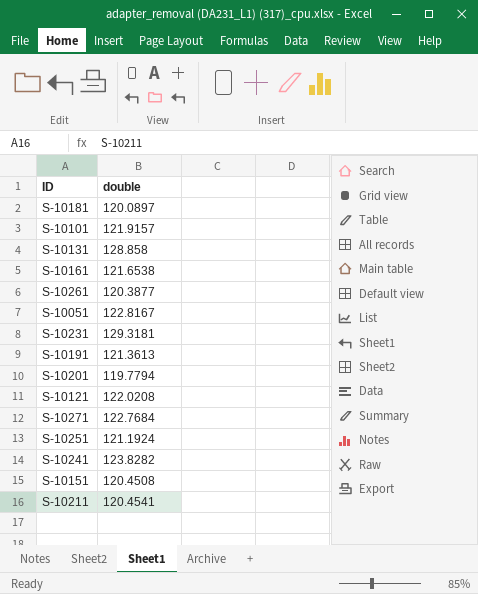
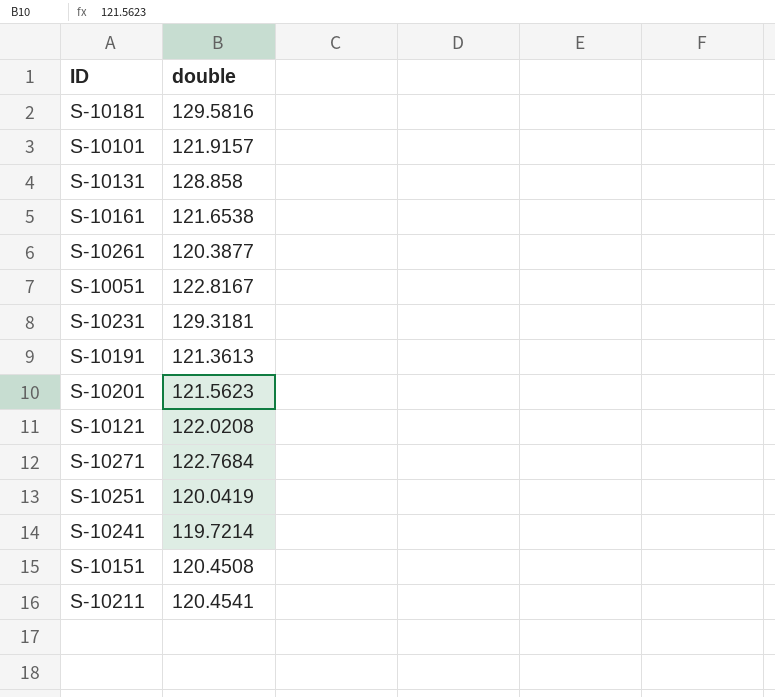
S-10181 | double: 120.0897 -> 129.5816
S-10201 | double: 119.7794 -> 121.5623
S-10251 | double: 121.1924 -> 120.0419
S-10241 | double: 123.8282 -> 119.7214

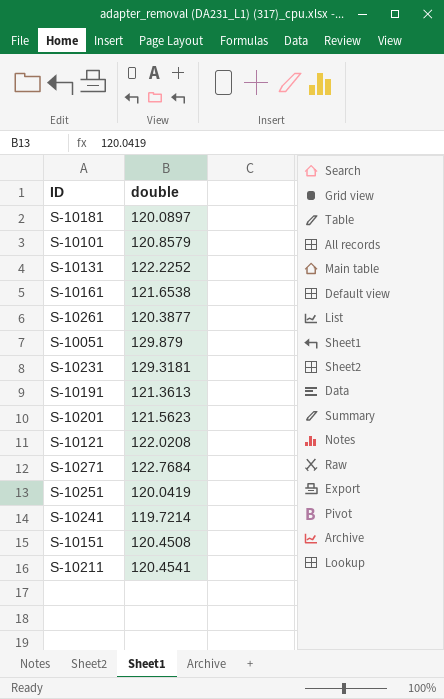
S-10181 | double: 129.5816 -> 120.0897
S-10101 | double: 121.9157 -> 120.8579
S-10131 | double: 128.858 -> 122.2252
S-10051 | double: 122.8167 -> 129.879

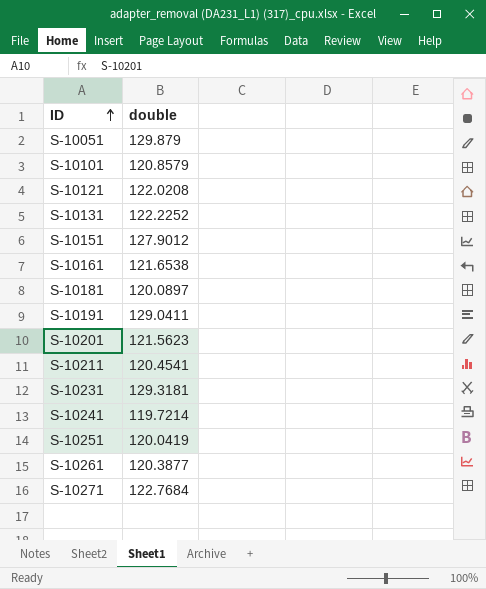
row order: none -> ID ascending
S-10151 | double: 120.4508 -> 127.9012
S-10191 | double: 121.3613 -> 129.0411

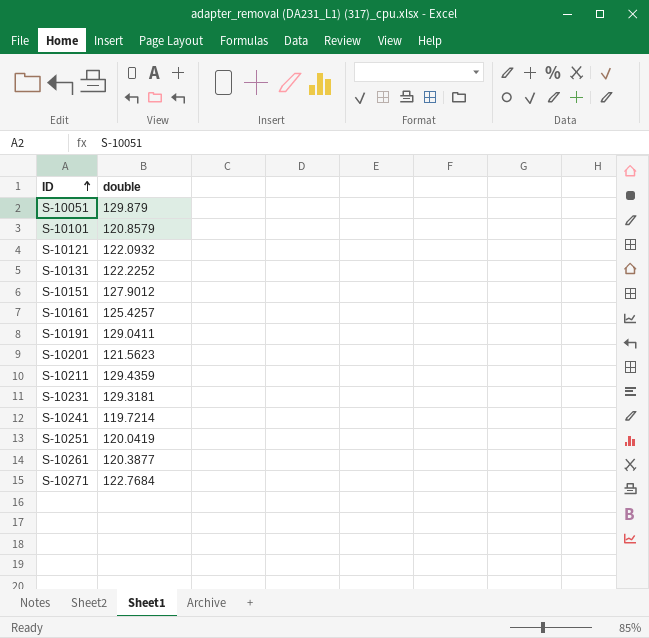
row S-10181: 120.0897 -> none
S-10121 | double: 122.0208 -> 122.0932
S-10161 | double: 121.6538 -> 125.4257
S-10211 | double: 120.4541 -> 129.4359

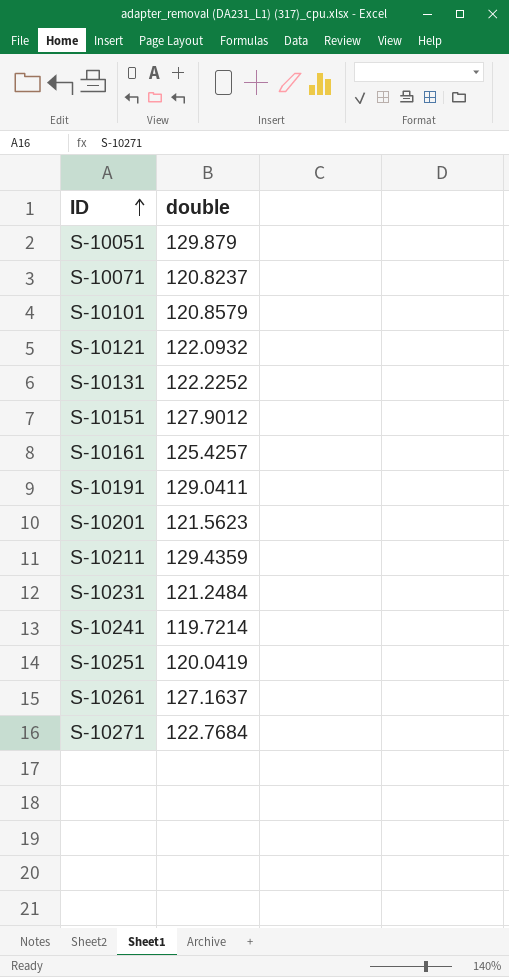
row S-10071: none -> 120.8237
S-10231 | double: 129.3181 -> 121.2484
S-10261 | double: 120.3877 -> 127.1637

